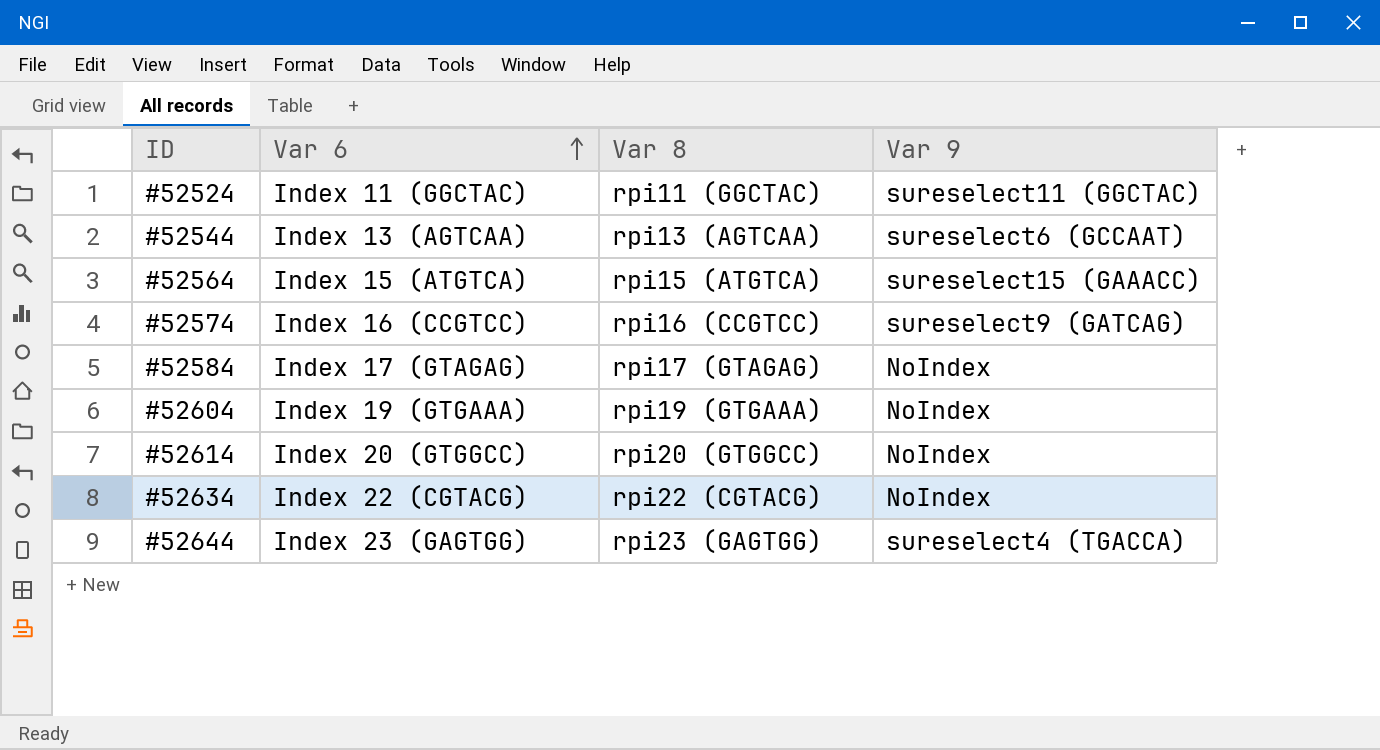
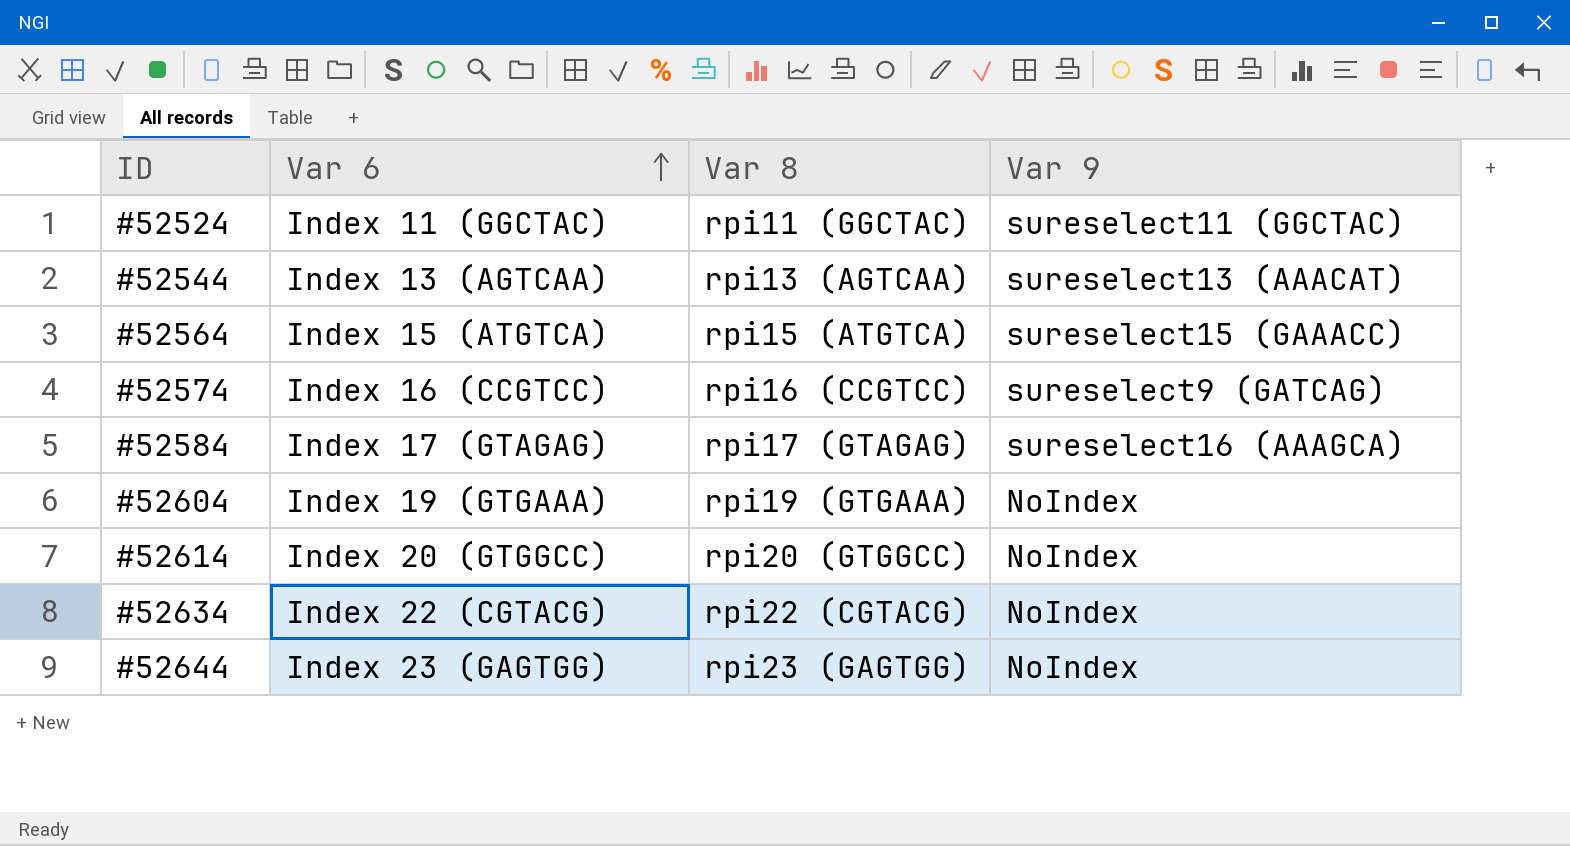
#52544 | Var 9: sureselect6 (GCCAAT) -> sureselect13 (AAACAT)
#52584 | Var 9: NoIndex -> sureselect16 (AAAGCA)
#52644 | Var 9: sureselect4 (TGACCA) -> NoIndex

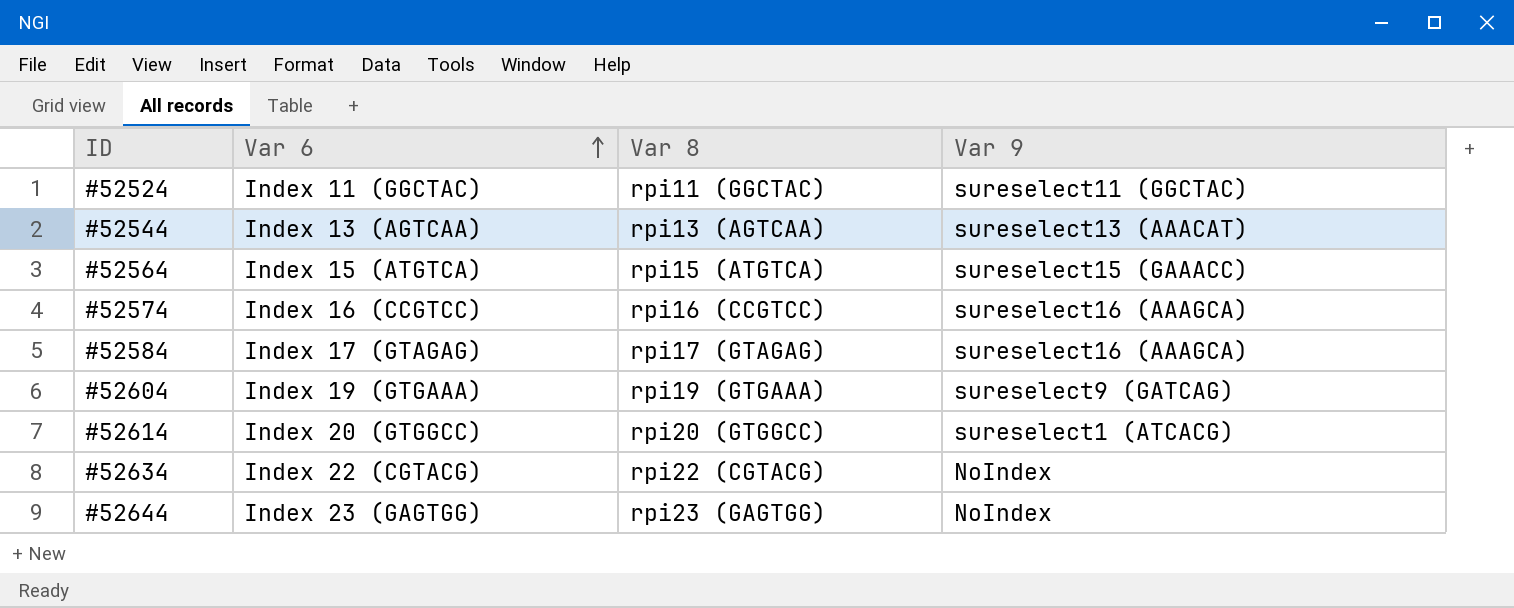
#52574 | Var 9: sureselect9 (GATCAG) -> sureselect16 (AAAGCA)
#52604 | Var 9: NoIndex -> sureselect9 (GATCAG)
#52614 | Var 9: NoIndex -> sureselect1 (ATCACG)

